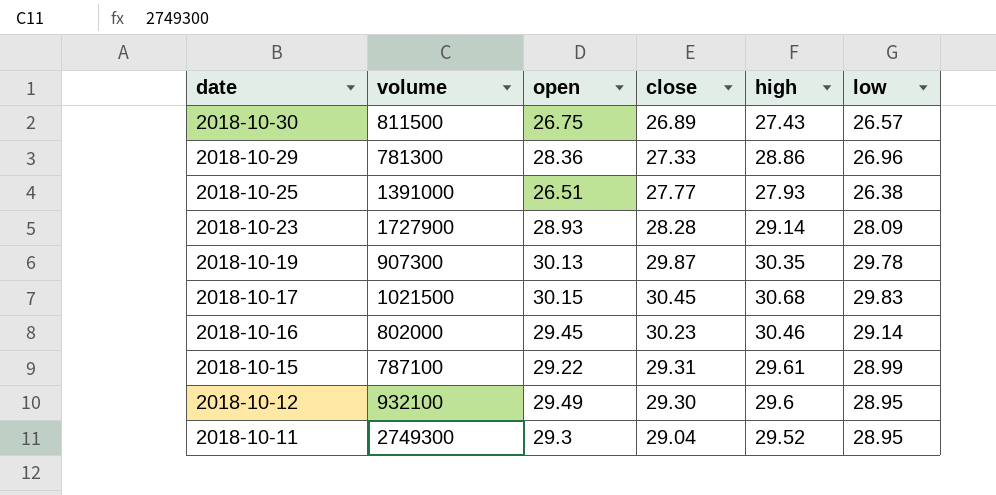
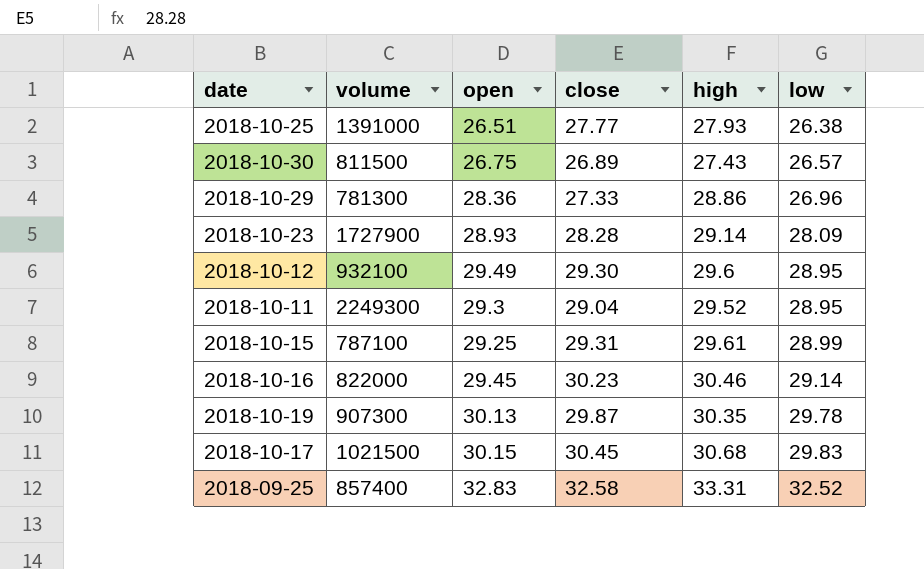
row order: date descending -> low ascending
2018-10-11 | volume: 2749300 -> 2249300
2018-10-15 | open: 29.22 -> 29.25
2018-10-16 | volume: 802000 -> 822000
row 2018-09-25: none -> 857400 | 32.83 | 32.58 | 33.31 | 32.52

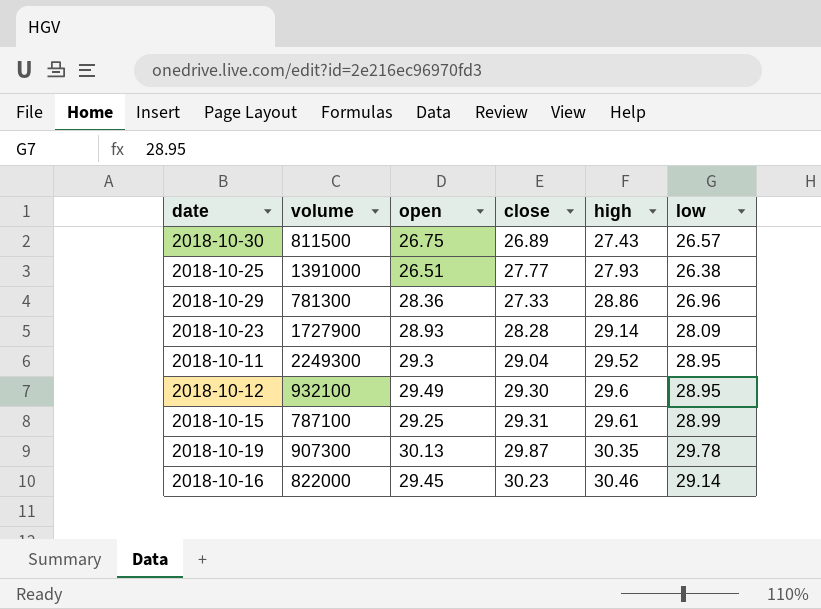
row order: low ascending -> high ascending
row 2018-10-17: 1021500 | 30.15 | 30.45 | 30.68 | 29.83 -> none
row 2018-09-25: 857400 | 32.83 | 32.58 | 33.31 | 32.52 -> none

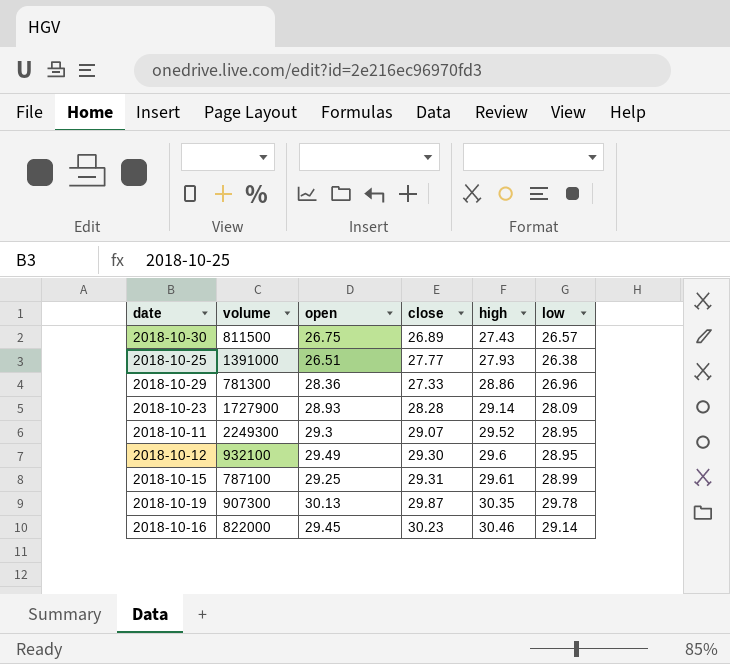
2018-10-11 | close: 29.04 -> 29.07

